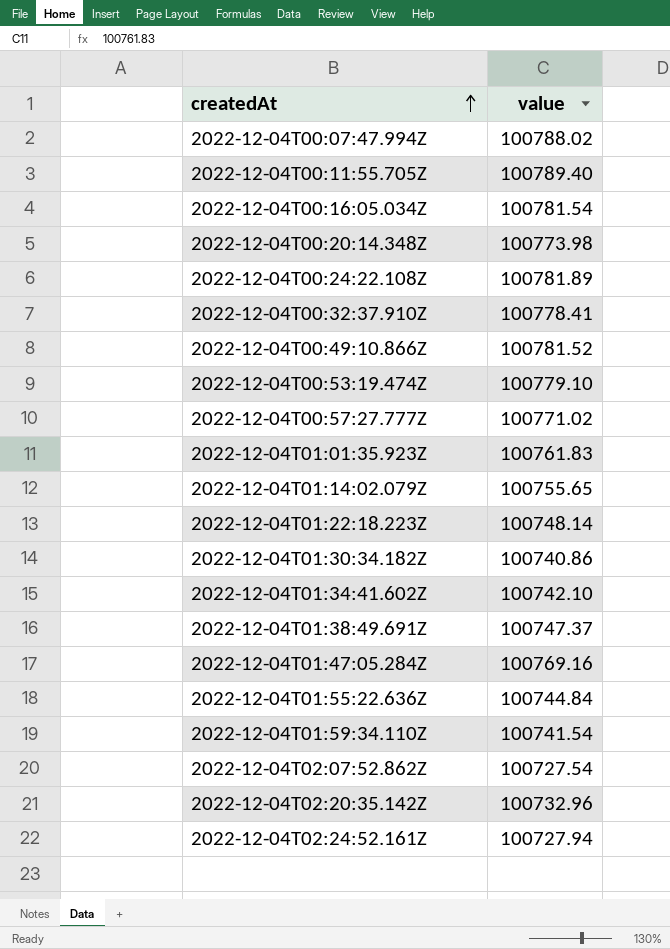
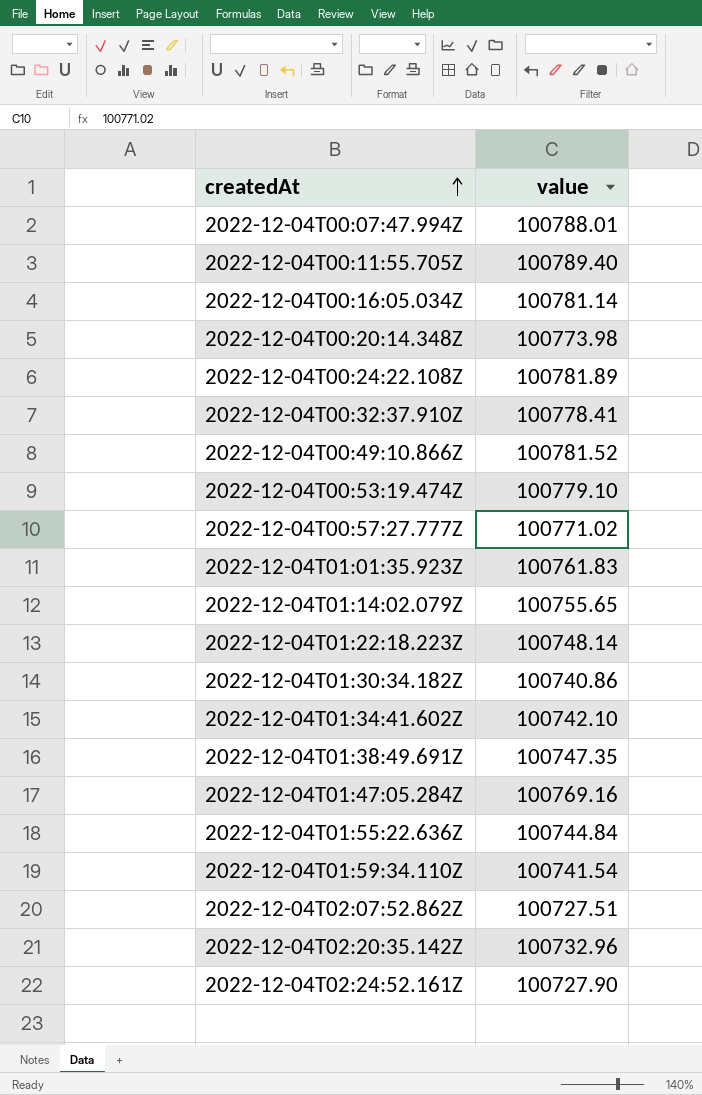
2022-12-04T00:07:47.994Z | value: 100788.02 -> 100788.01
2022-12-04T00:16:05.034Z | value: 100781.54 -> 100781.14
2022-12-04T01:38:49.691Z | value: 100747.37 -> 100747.35
2022-12-04T02:07:52.862Z | value: 100727.54 -> 100727.51
2022-12-04T02:24:52.161Z | value: 100727.94 -> 100727.90

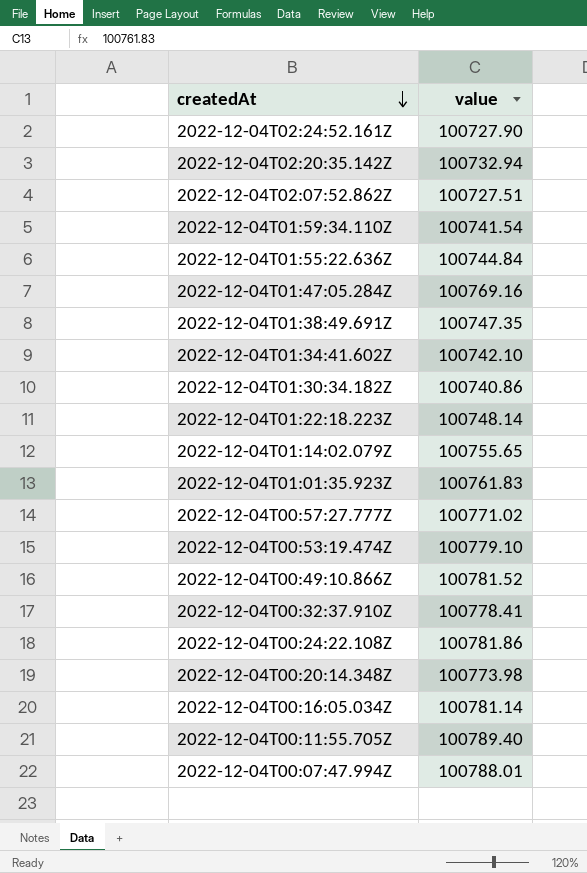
row order: createdAt ascending -> createdAt descending
2022-12-04T02:20:35.142Z | value: 100732.96 -> 100732.94
2022-12-04T00:24:22.108Z | value: 100781.89 -> 100781.86

